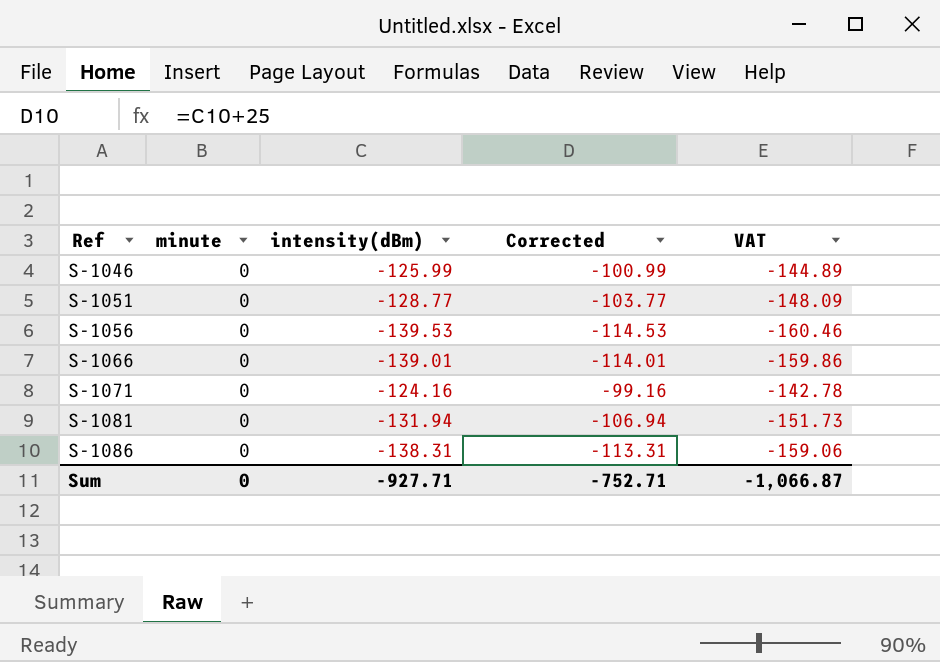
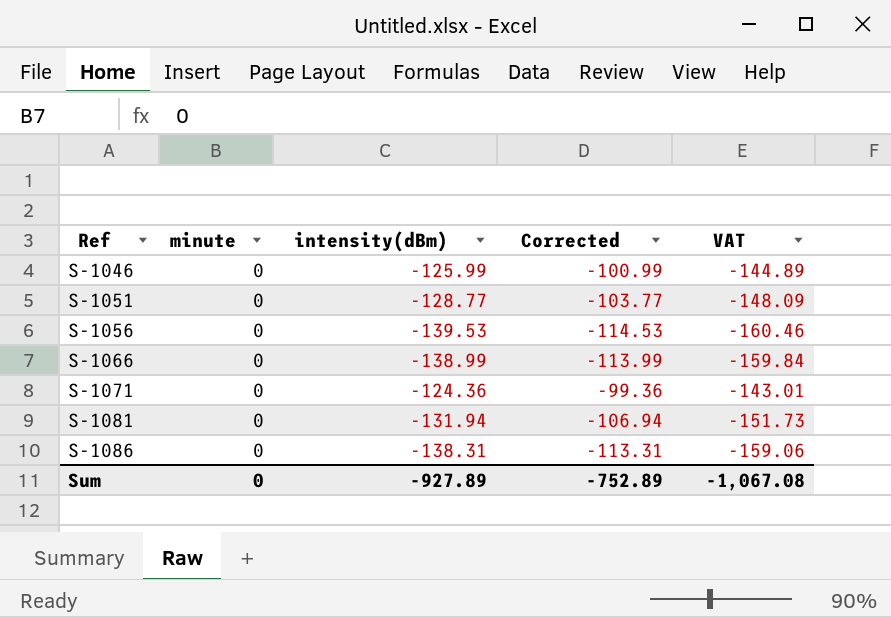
S-1066 | intensity(dBm): -139.01 -> -138.99
S-1066 | Corrected: -114.01 -> -113.99
S-1066 | VAT: -159.86 -> -159.84
S-1071 | intensity(dBm): -124.16 -> -124.36
S-1071 | Corrected: -99.16 -> -99.36
S-1071 | VAT: -142.78 -> -143.01
Sum | intensity(dBm): -927.71 -> -927.89
Sum | Corrected: -752.71 -> -752.89
Sum | VAT: -1,066.87 -> -1,067.08

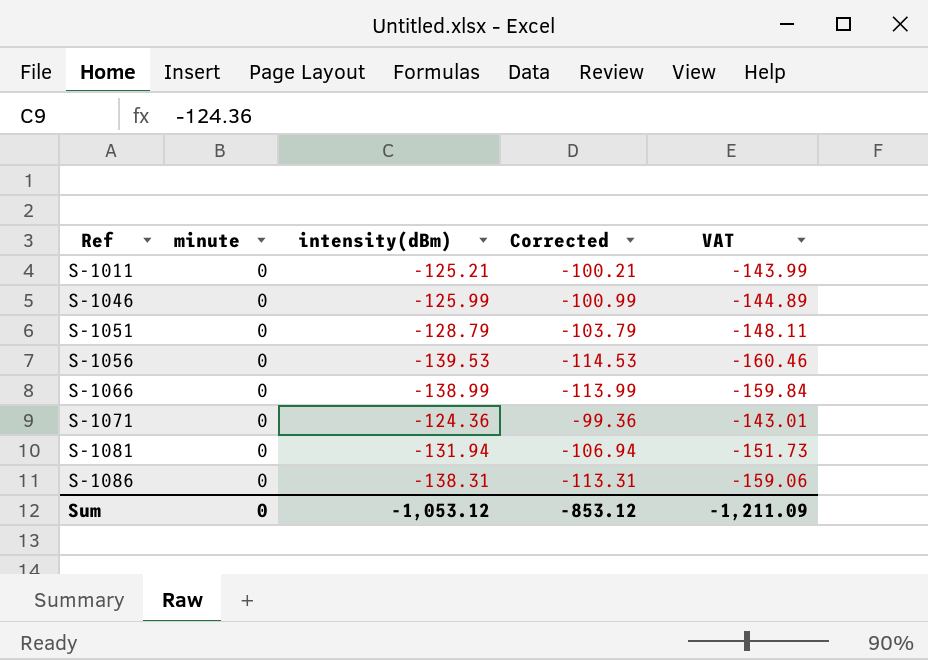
row S-1011: none -> 0 | -125.21 | -100.21 | -143.99
S-1051 | intensity(dBm): -128.77 -> -128.79
S-1051 | Corrected: -103.77 -> -103.79
S-1051 | VAT: -148.09 -> -148.11
Sum | intensity(dBm): -927.89 -> -1,053.12
Sum | Corrected: -752.89 -> -853.12
Sum | VAT: -1,067.08 -> -1,211.09

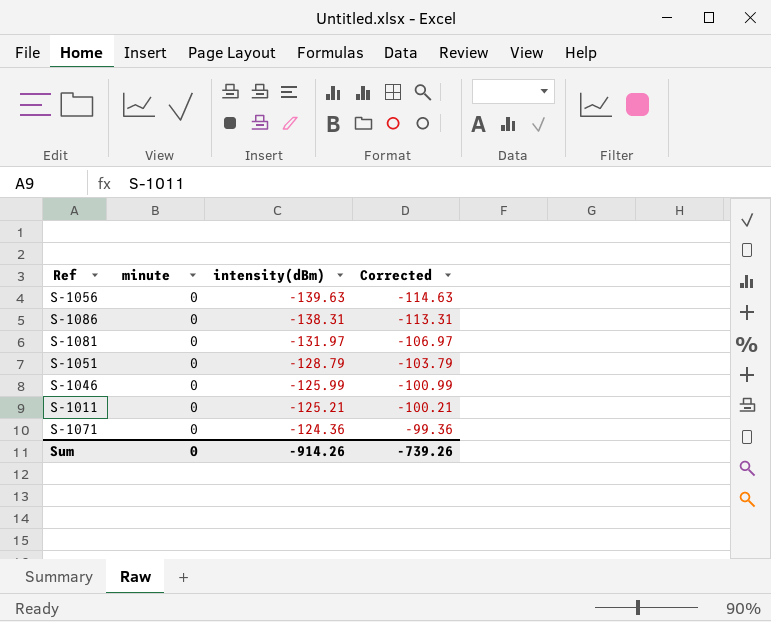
row order: Ref ascending -> intensity(dBm) ascending
column VAT | formula: [intensity(dBm)] * 1.15 -> none
row S-1066: 0 | -138.99 | -113.99 | -159.84 -> none
S-1056 | intensity(dBm): -139.53 -> -139.63
S-1056 | Corrected: -114.53 -> -114.63
S-1081 | intensity(dBm): -131.94 -> -131.97
S-1081 | Corrected: -106.94 -> -106.97
Sum | intensity(dBm): -1,053.12 -> -914.26
Sum | Corrected: -853.12 -> -739.26

